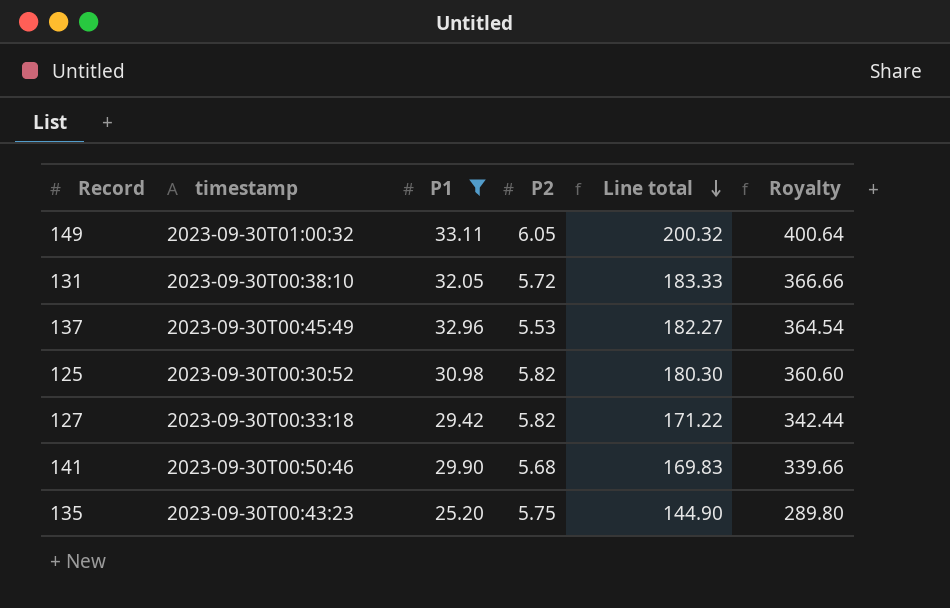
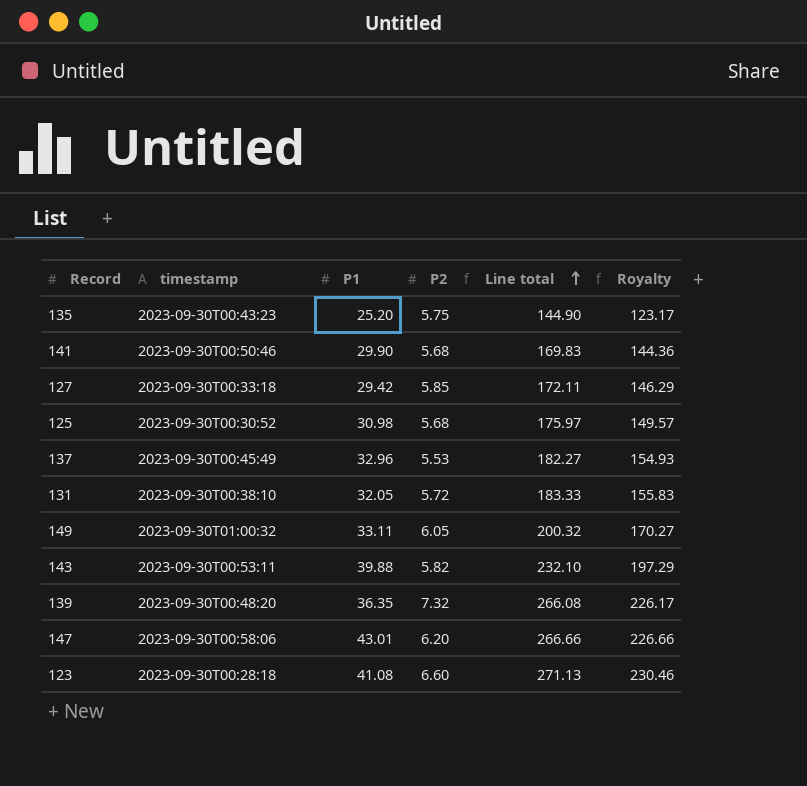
filter: P1 <= 33.11 -> none
row order: Line total descending -> Line total ascending
column Royalty | formula: [Line total] * 2 -> [Line total] * 0.85
127 | P2: 5.82 -> 5.85
127 | Line total: 171.22 -> 172.11
125 | P2: 5.82 -> 5.68
125 | Line total: 180.30 -> 175.97

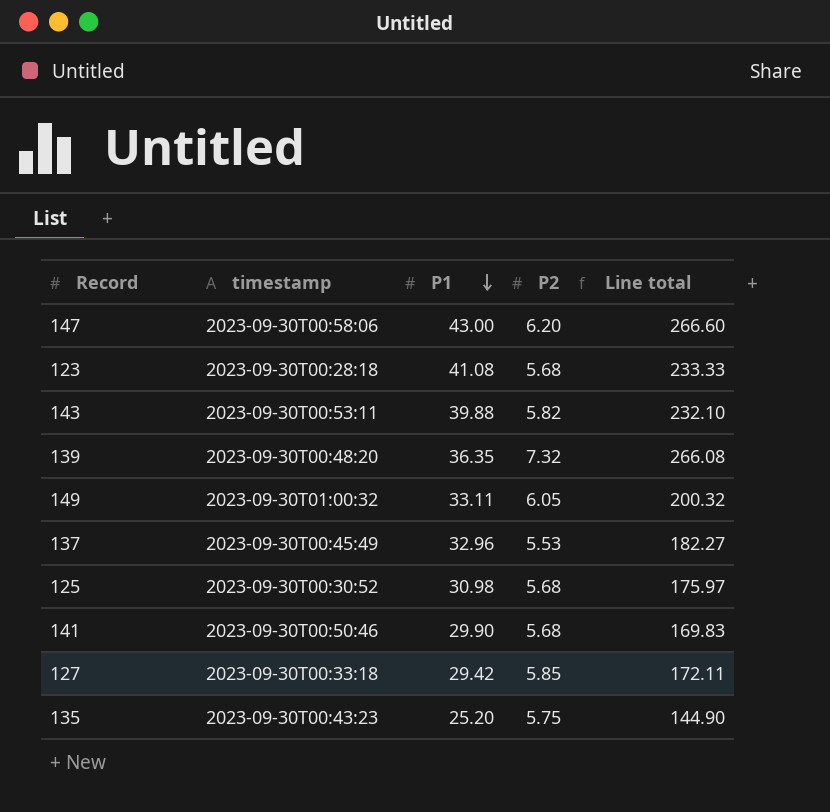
row order: Line total ascending -> P1 descending
column Royalty | formula: [Line total] * 0.85 -> none
row 131: 2023-09-30T00:38:10 | 32.05 | 5.72 | 183.33 | 155.83 -> none
147 | P1: 43.01 -> 43.00
147 | Line total: 266.66 -> 266.60
123 | P2: 6.60 -> 5.68
123 | Line total: 271.13 -> 233.33

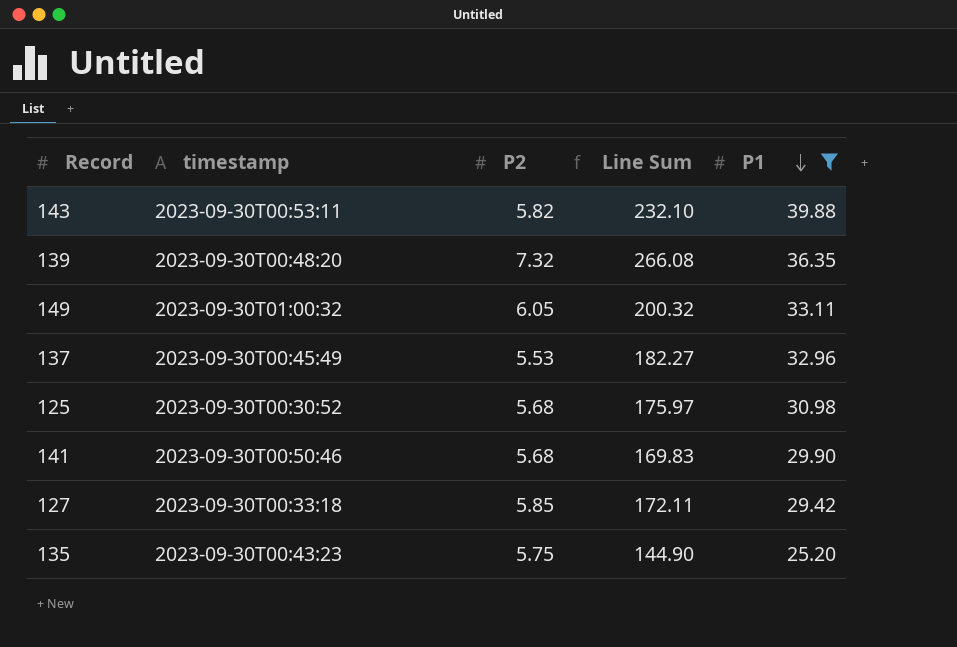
filter: none -> P1 <= 39.88
column name: Line total -> Line Sum
column P1 | position: 3 -> 5

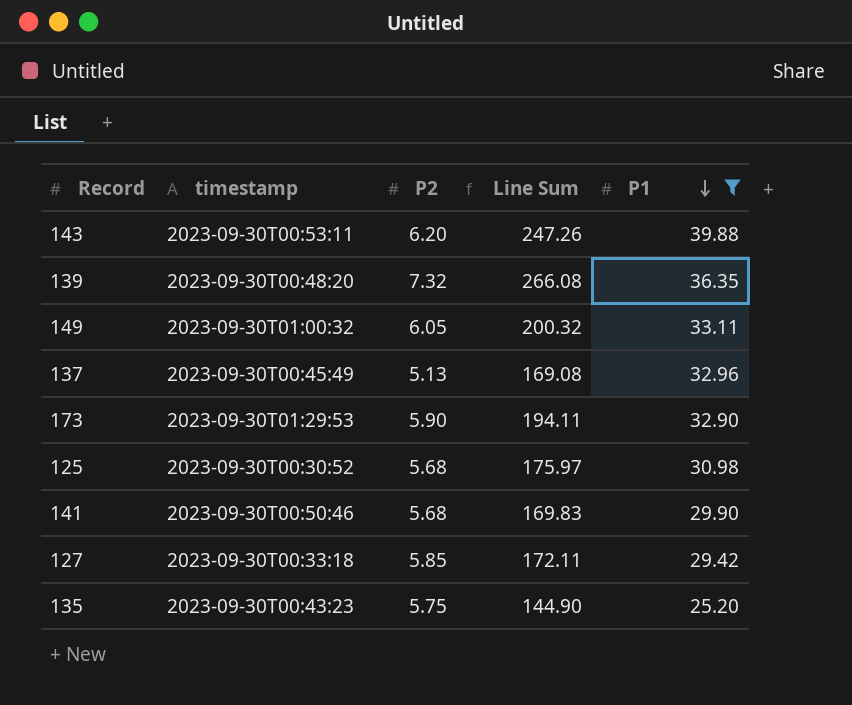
143 | P2: 5.82 -> 6.20
143 | Line Sum: 232.10 -> 247.26
137 | P2: 5.53 -> 5.13
137 | Line Sum: 182.27 -> 169.08
row 173: none -> 2023-09-30T01:29:53 | 5.90 | 194.11 | 32.90

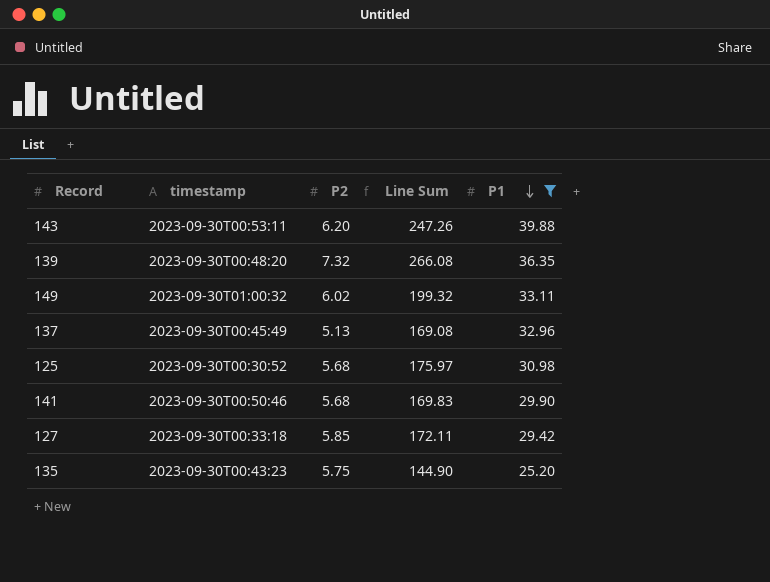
row 173: 2023-09-30T01:29:53 | 5.90 | 194.11 | 32.90 -> none
149 | P2: 6.05 -> 6.02
149 | Line Sum: 200.32 -> 199.32

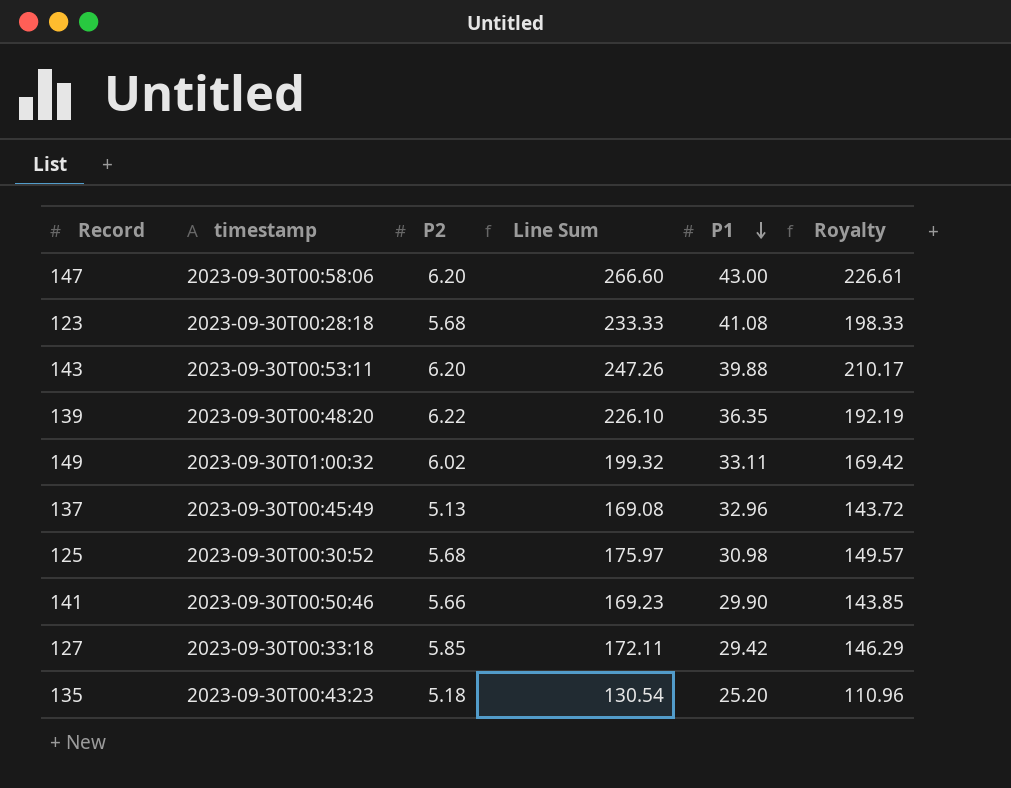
filter: P1 <= 39.88 -> none
column Royalty | formula: none -> [Line Sum] * 0.85
139 | P2: 7.32 -> 6.22
139 | Line Sum: 266.08 -> 226.10
141 | P2: 5.68 -> 5.66
141 | Line Sum: 169.83 -> 169.23
135 | P2: 5.75 -> 5.18
135 | Line Sum: 144.90 -> 130.54

